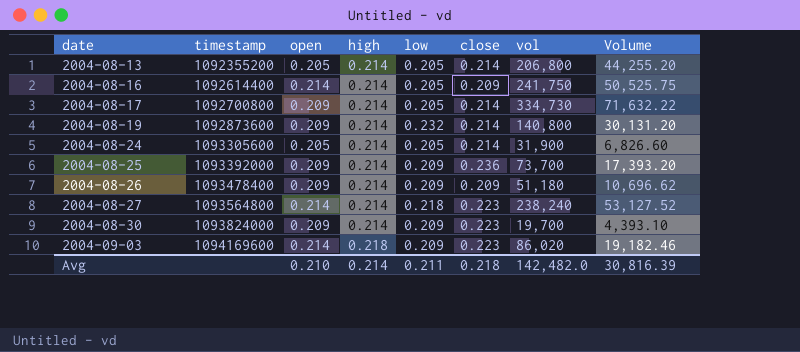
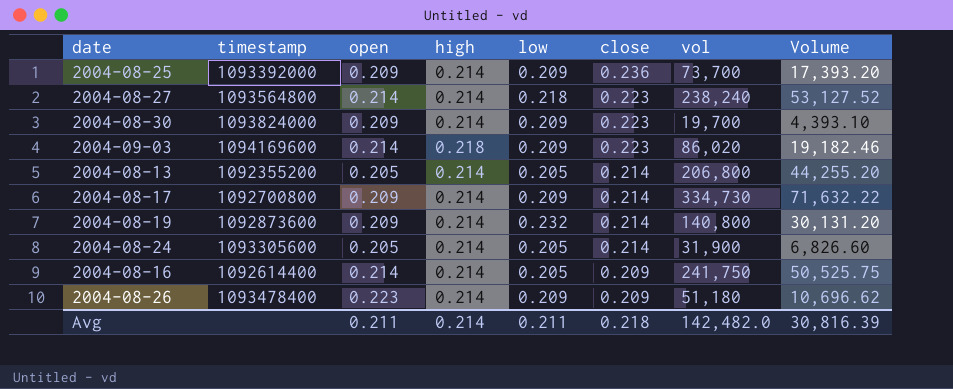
row order: date ascending -> close descending
2004-08-17 | low: 0.205 -> 0.209
2004-08-26 | open: 0.209 -> 0.223
Avg | open: 0.210 -> 0.211

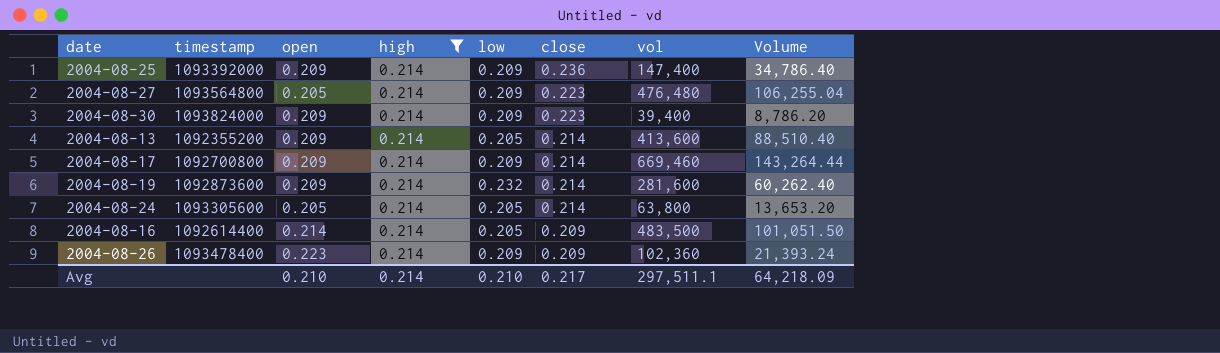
filter: none -> high = 0.214
2004-08-25 | vol: 73,700 -> 147,400
2004-08-25 | Volume: 17,393.20 -> 34,786.40
2004-08-27 | open: 0.214 -> 0.205
2004-08-27 | low: 0.218 -> 0.209
2004-08-27 | vol: 238,240 -> 476,480
2004-08-27 | Volume: 53,127.52 -> 106,255.04
2004-08-30 | vol: 19,700 -> 39,400
2004-08-30 | Volume: 4,393.10 -> 8,786.20
2004-08-13 | open: 0.205 -> 0.209
2004-08-13 | vol: 206,800 -> 413,600
2004-08-13 | Volume: 44,255.20 -> 88,510.40
2004-08-17 | vol: 334,730 -> 669,460
2004-08-17 | Volume: 71,632.22 -> 143,264.44
2004-08-19 | vol: 140,800 -> 281,600
2004-08-19 | Volume: 30,131.20 -> 60,262.40
2004-08-24 | vol: 31,900 -> 63,800
2004-08-24 | Volume: 6,826.60 -> 13,653.20
2004-08-16 | vol: 241,750 -> 483,500
2004-08-16 | Volume: 50,525.75 -> 101,051.50
2004-08-26 | vol: 51,180 -> 102,360
2004-08-26 | Volume: 10,696.62 -> 21,393.24
Avg | open: 0.211 -> 0.210
Avg | low: 0.211 -> 0.210
Avg | close: 0.218 -> 0.217
Avg | vol: 142,482.0 -> 297,511.1
Avg | Volume: 30,816.39 -> 64,218.09

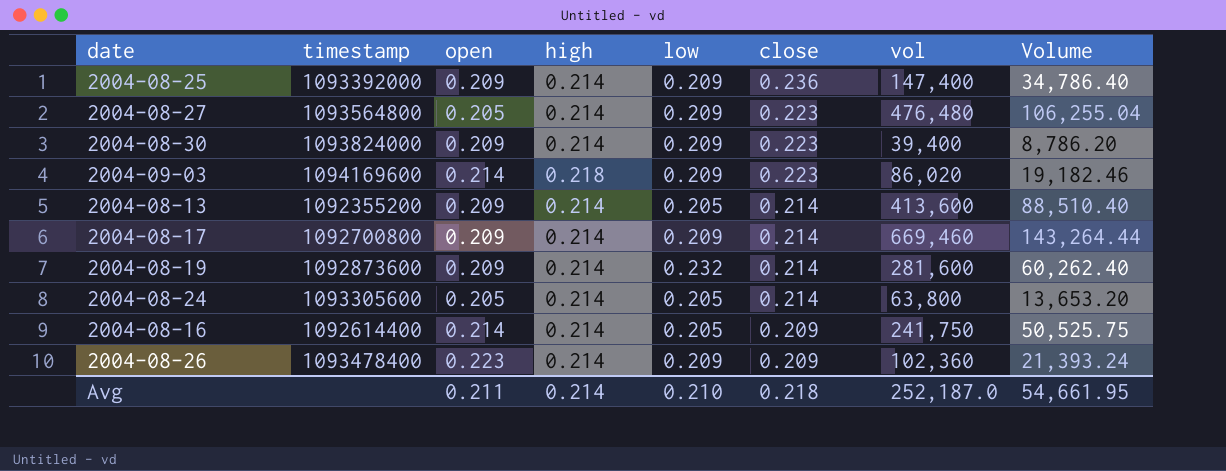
filter: high = 0.214 -> none
2004-08-16 | vol: 483,500 -> 241,750
2004-08-16 | Volume: 101,051.50 -> 50,525.75
Avg | open: 0.210 -> 0.211
Avg | close: 0.217 -> 0.218
Avg | vol: 297,511.1 -> 252,187.0
Avg | Volume: 64,218.09 -> 54,661.95

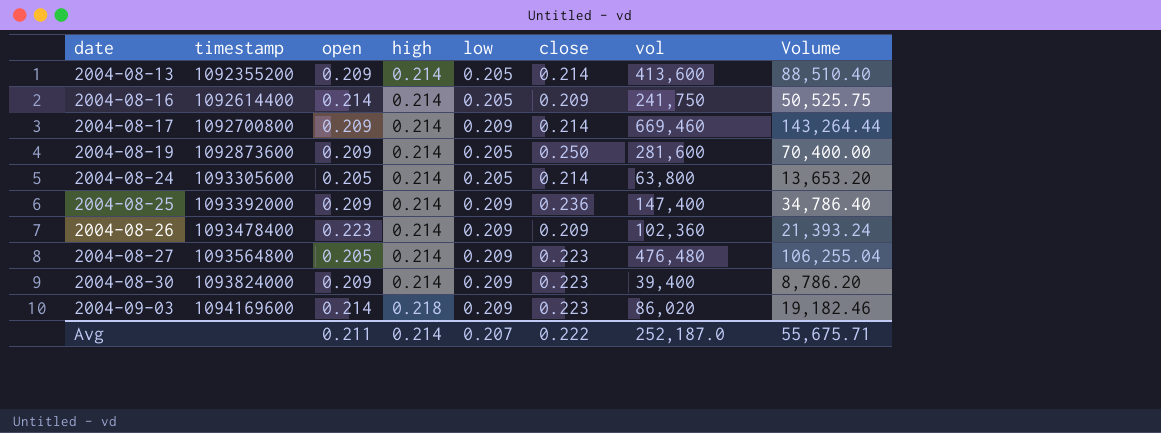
row order: close descending -> date ascending
2004-08-19 | low: 0.232 -> 0.205
2004-08-19 | close: 0.214 -> 0.250
2004-08-19 | Volume: 60,262.40 -> 70,400.00
Avg | low: 0.210 -> 0.207
Avg | close: 0.218 -> 0.222
Avg | Volume: 54,661.95 -> 55,675.71

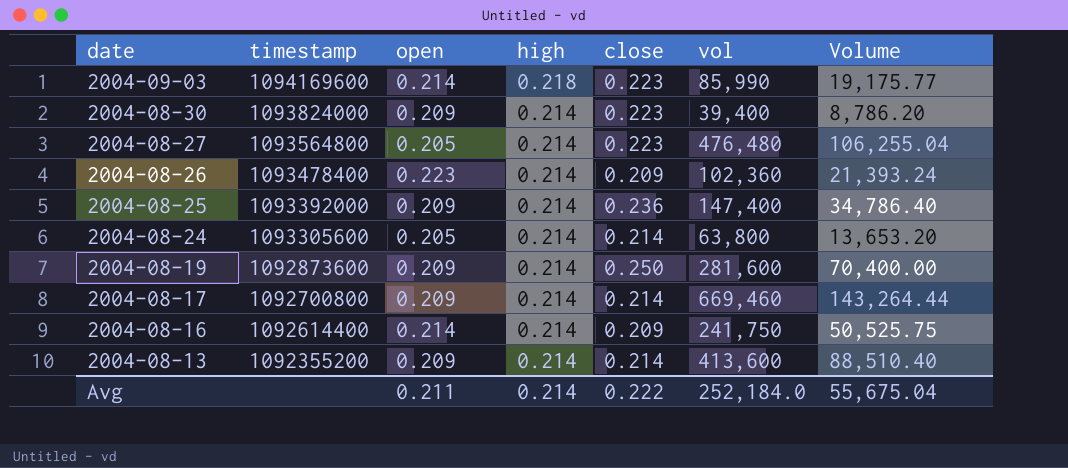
row order: date ascending -> date descending
column low | position: 5 -> none
2004-09-03 | vol: 86,020 -> 85,990
2004-09-03 | Volume: 19,182.46 -> 19,175.77
Avg | vol: 252,187.0 -> 252,184.0
Avg | Volume: 55,675.71 -> 55,675.04

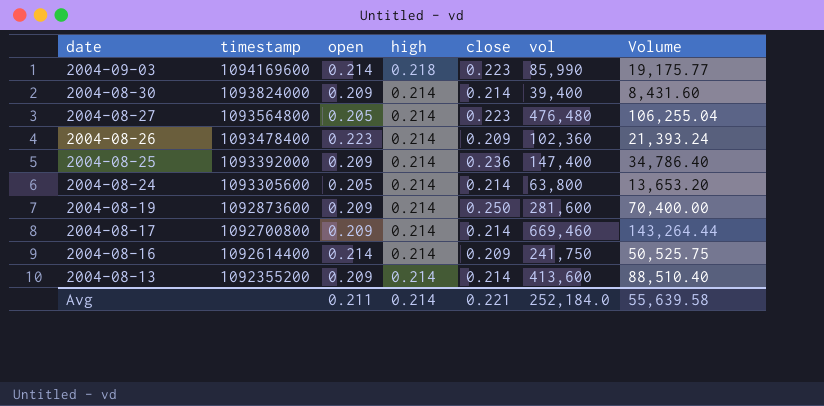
2004-08-30 | close: 0.223 -> 0.214
2004-08-30 | Volume: 8,786.20 -> 8,431.60
Avg | close: 0.222 -> 0.221
Avg | Volume: 55,675.04 -> 55,639.58

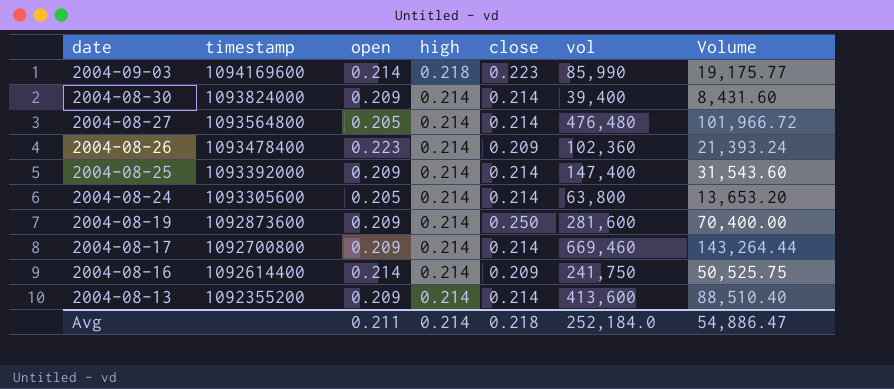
2004-08-27 | close: 0.223 -> 0.214
2004-08-27 | Volume: 106,255.04 -> 101,966.72
2004-08-25 | close: 0.236 -> 0.214
2004-08-25 | Volume: 34,786.40 -> 31,543.60
Avg | close: 0.221 -> 0.218
Avg | Volume: 55,639.58 -> 54,886.47

